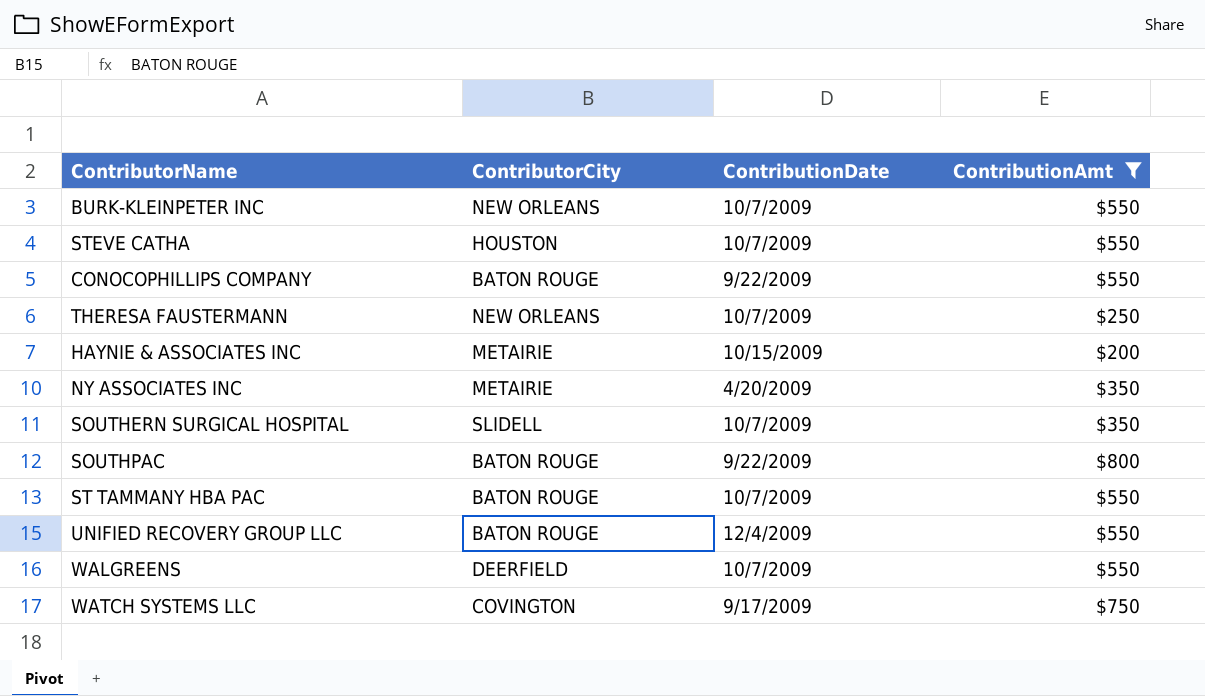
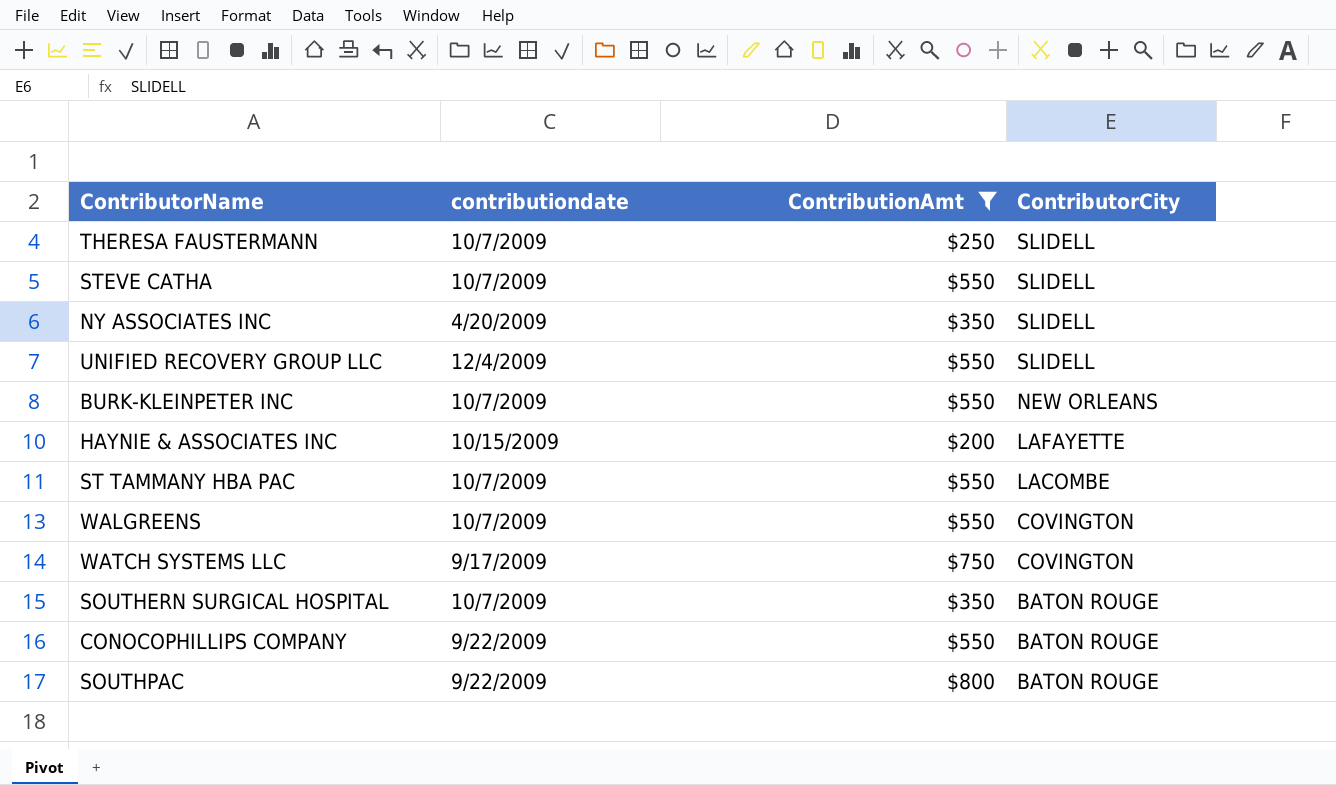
row order: none -> ContributorCity descending
column name: ContributionDate -> contributiondate
column ContributorCity | position: 2 -> 4
THERESA FAUSTERMANN | ContributorCity: NEW ORLEANS -> SLIDELL
STEVE CATHA | ContributorCity: HOUSTON -> SLIDELL
NY ASSOCIATES INC | ContributorCity: METAIRIE -> SLIDELL
UNIFIED RECOVERY GROUP LLC | ContributorCity: BATON ROUGE -> SLIDELL
HAYNIE & ASSOCIATES INC | ContributorCity: METAIRIE -> LAFAYETTE
ST TAMMANY HBA PAC | ContributorCity: BATON ROUGE -> LACOMBE
WALGREENS | ContributorCity: DEERFIELD -> COVINGTON
SOUTHERN SURGICAL HOSPITAL | ContributorCity: SLIDELL -> BATON ROUGE

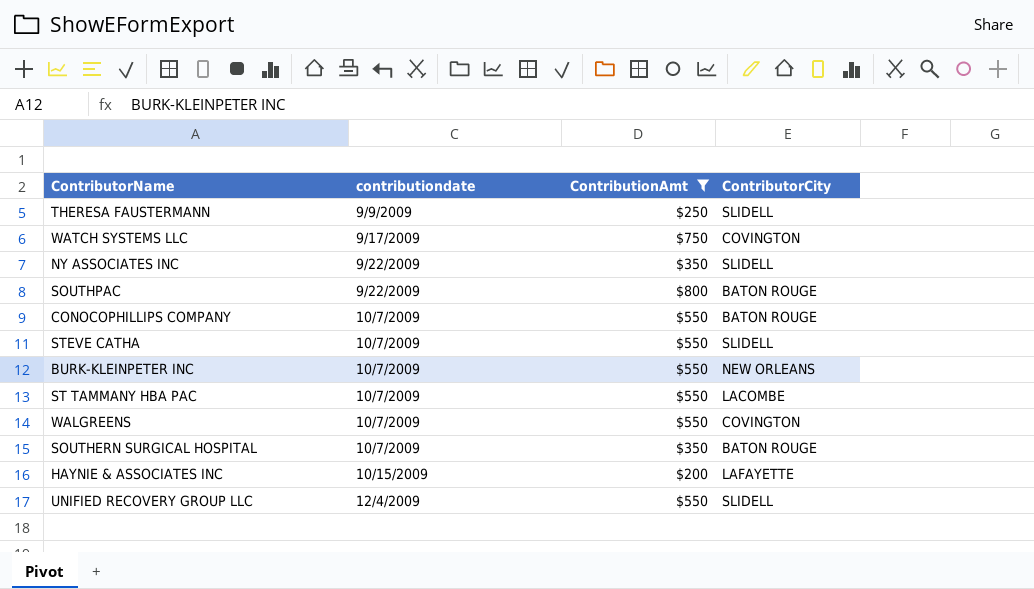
row order: ContributorCity descending -> contributiondate ascending
THERESA FAUSTERMANN | contributiondate: 10/7/2009 -> 9/9/2009
NY ASSOCIATES INC | contributiondate: 4/20/2009 -> 9/22/2009
CONOCOPHILLIPS COMPANY | contributiondate: 9/22/2009 -> 10/7/2009

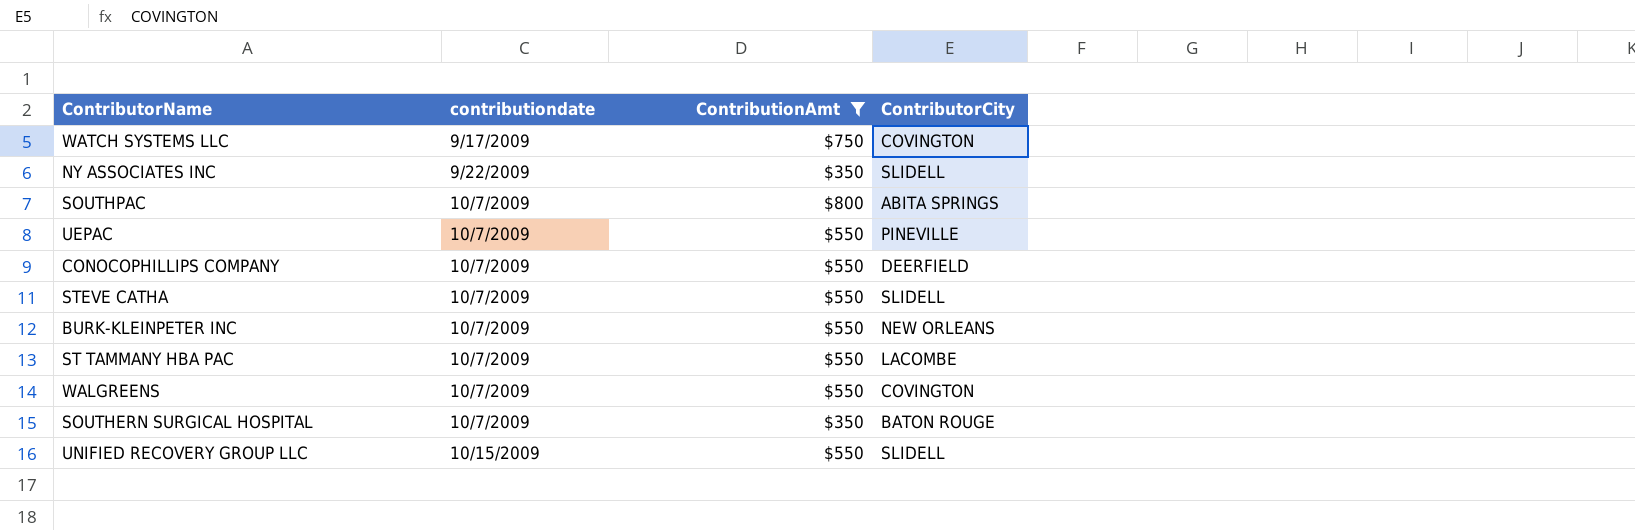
row THERESA FAUSTERMANN: 9/9/2009 | $250 | SLIDELL -> none
row HAYNIE & ASSOCIATES INC: 10/15/2009 | $200 | LAFAYETTE -> none
SOUTHPAC | contributiondate: 9/22/2009 -> 10/7/2009
SOUTHPAC | ContributorCity: BATON ROUGE -> ABITA SPRINGS
row UEPAC: none -> 10/7/2009 | $550 | PINEVILLE
CONOCOPHILLIPS COMPANY | ContributorCity: BATON ROUGE -> DEERFIELD
UNIFIED RECOVERY GROUP LLC | contributiondate: 12/4/2009 -> 10/15/2009

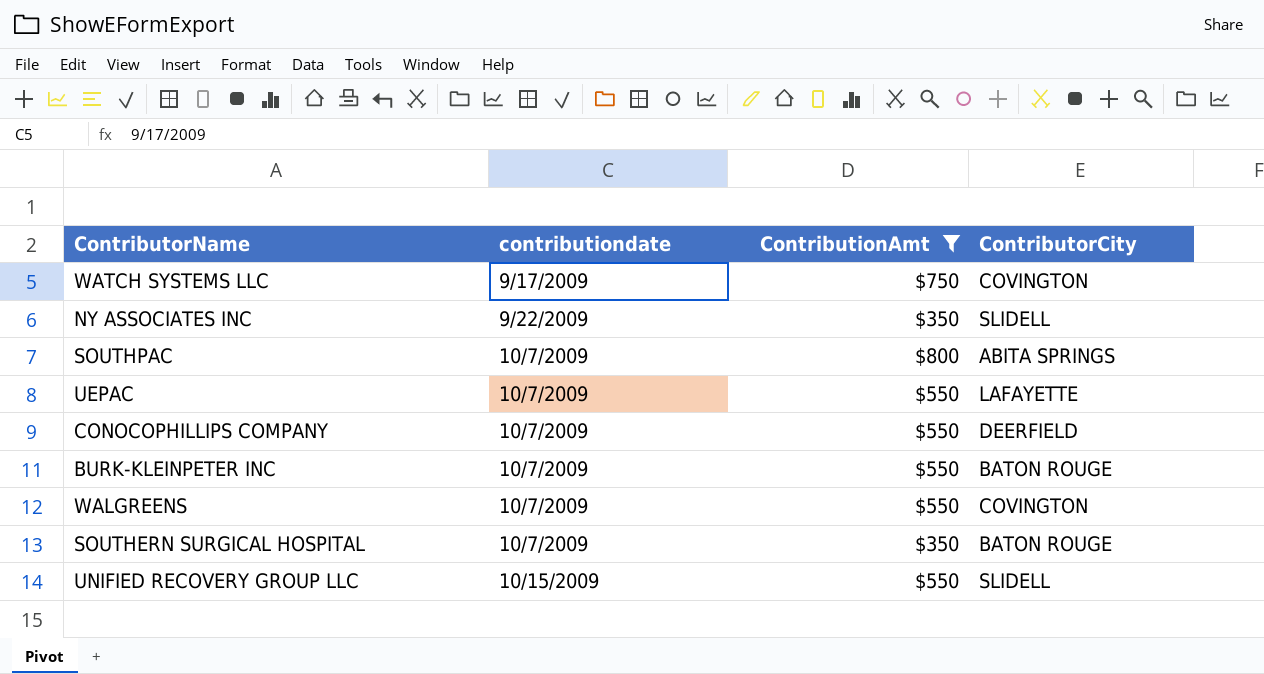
row STEVE CATHA: 10/7/2009 | $550 | SLIDELL -> none
row ST TAMMANY HBA PAC: 10/7/2009 | $550 | LACOMBE -> none
UEPAC | ContributorCity: PINEVILLE -> LAFAYETTE
BURK-KLEINPETER INC | ContributorCity: NEW ORLEANS -> BATON ROUGE

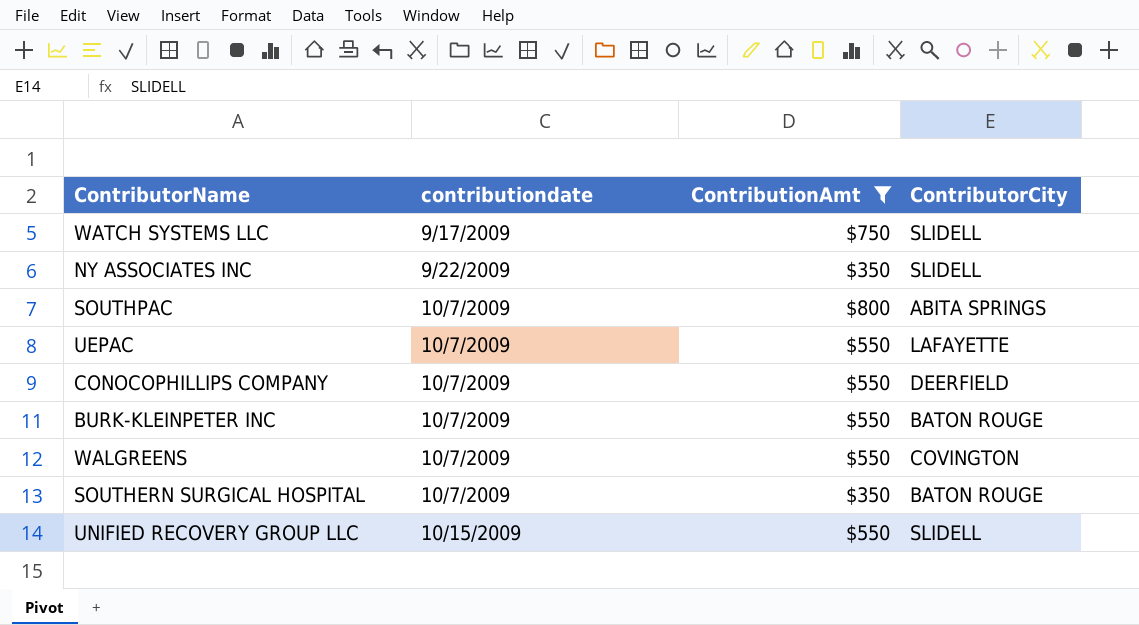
WATCH SYSTEMS LLC | ContributorCity: COVINGTON -> SLIDELL

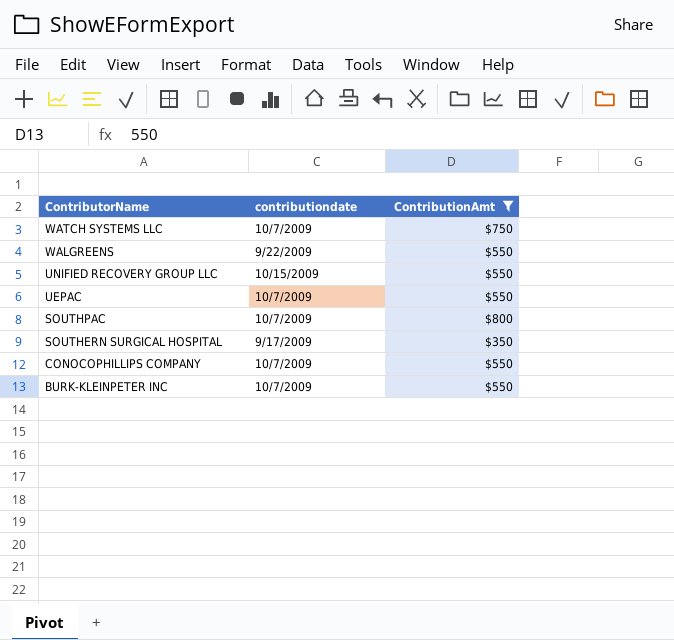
row order: contributiondate ascending -> ContributorName descending
column ContributorCity | position: 4 -> none
row NY ASSOCIATES INC: 9/22/2009 | $350 | SLIDELL -> none
WATCH SYSTEMS LLC | contributiondate: 9/17/2009 -> 10/7/2009
WALGREENS | contributiondate: 10/7/2009 -> 9/22/2009
SOUTHERN SURGICAL HOSPITAL | contributiondate: 10/7/2009 -> 9/17/2009

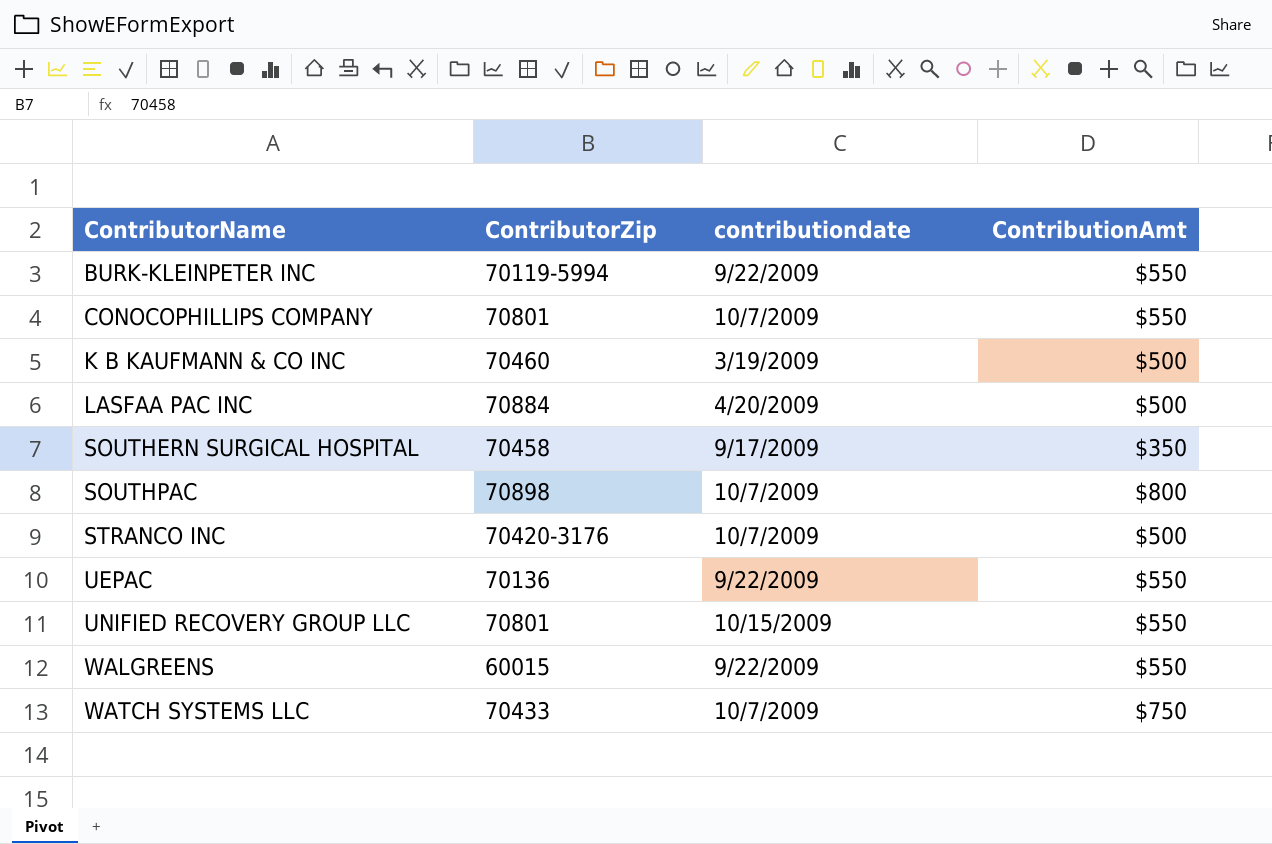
filter: ContributionAmt != $500 -> none
row order: ContributorName descending -> ContributorName ascending
column ContributorZip | position: none -> 2
BURK-KLEINPETER INC | contributiondate: 10/7/2009 -> 9/22/2009
UEPAC | contributiondate: 10/7/2009 -> 9/22/2009

